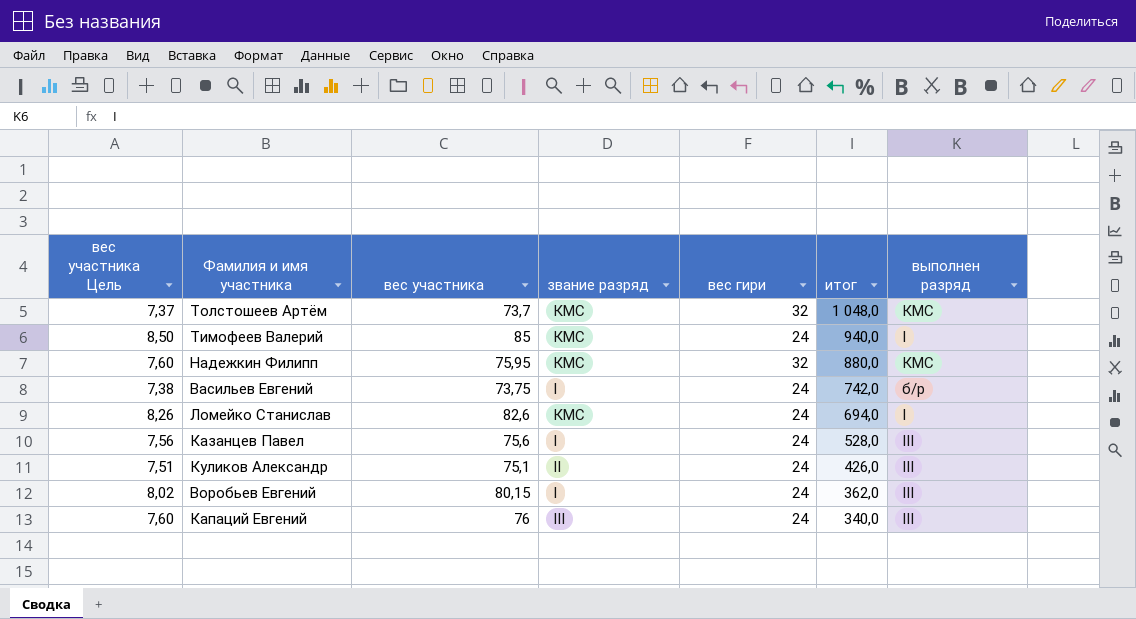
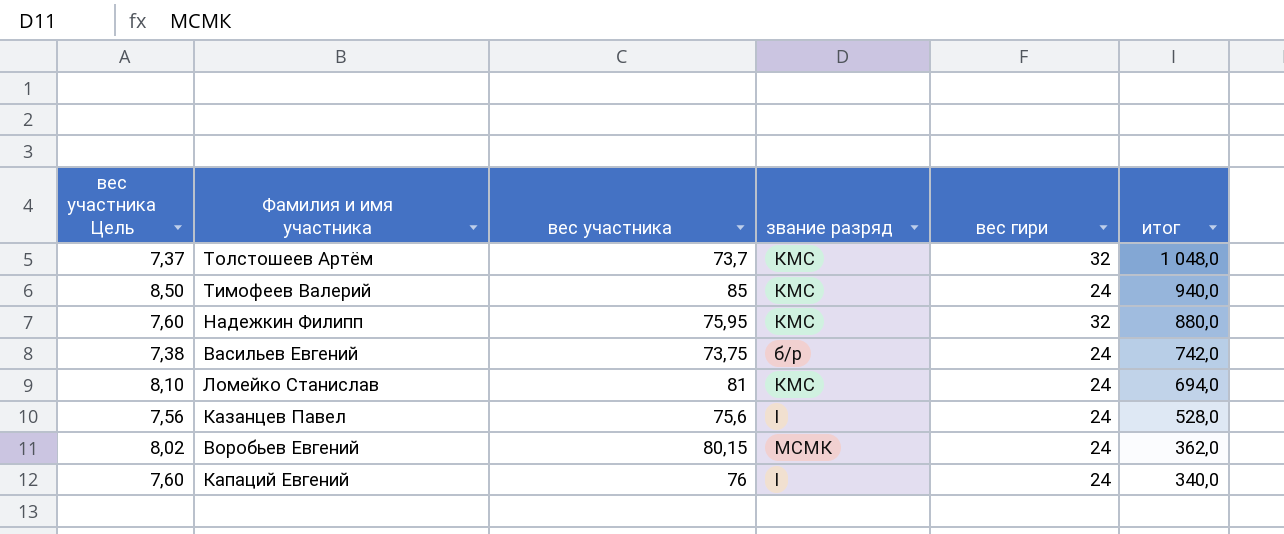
column выполнен разряд | position: 7 -> none
row Куликов Александр: 7,51 | 75,1 | II | 24 | 426,0 | III -> none
Васильев Евгений | звание разряд: I -> б/р
Ломейко Станислав | вес участника Цель: 8,26 -> 8,10
Ломейко Станислав | вес участника: 82,6 -> 81
Воробьев Евгений | звание разряд: I -> МСМК
Капаций Евгений | звание разряд: III -> I

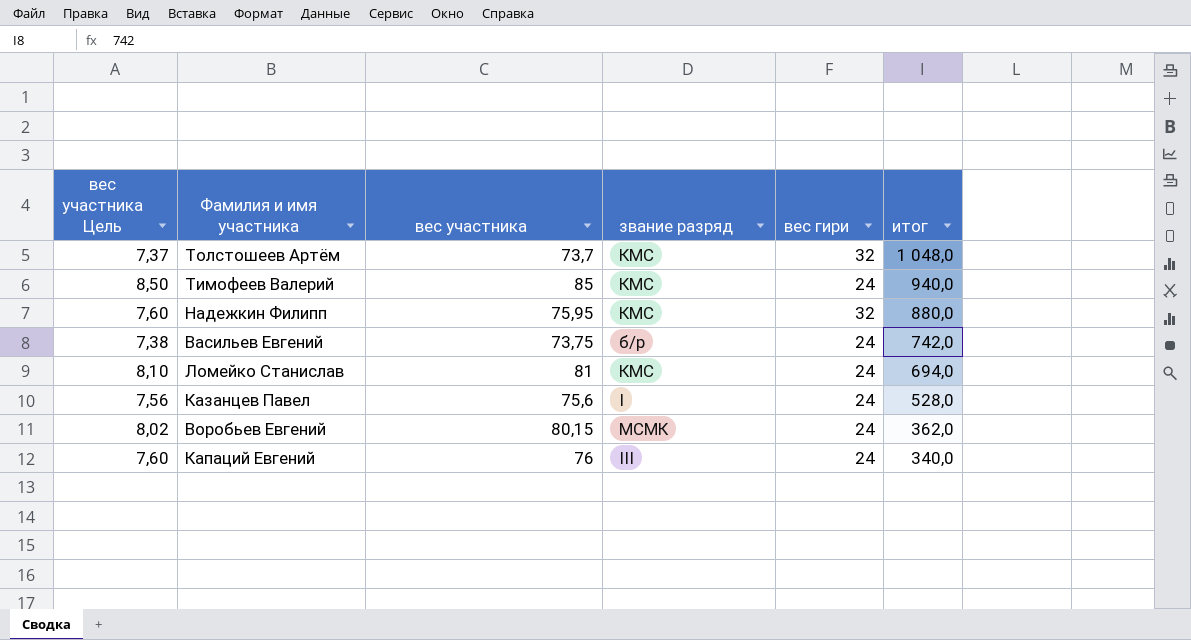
Капаций Евгений | звание разряд: I -> III

